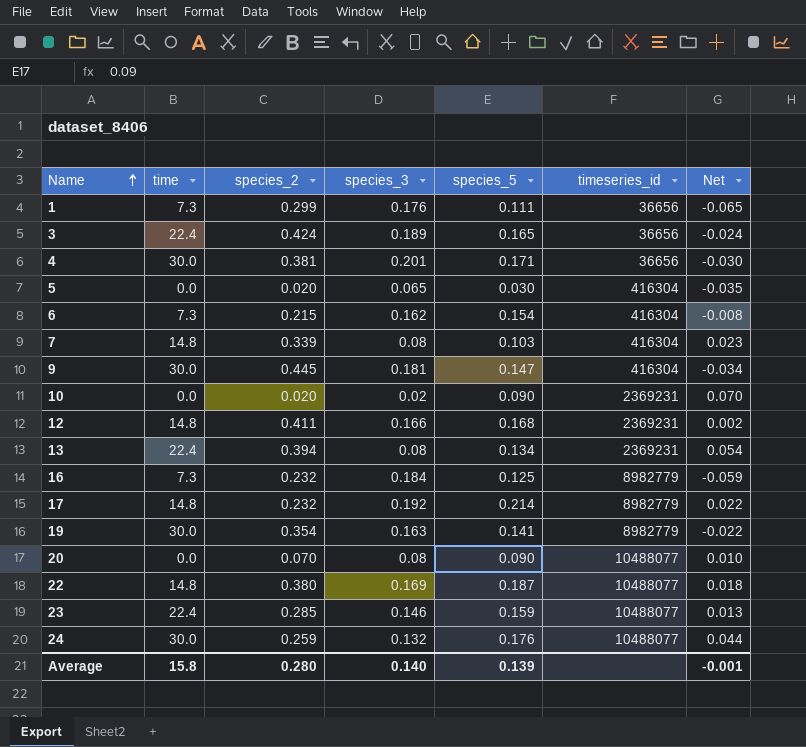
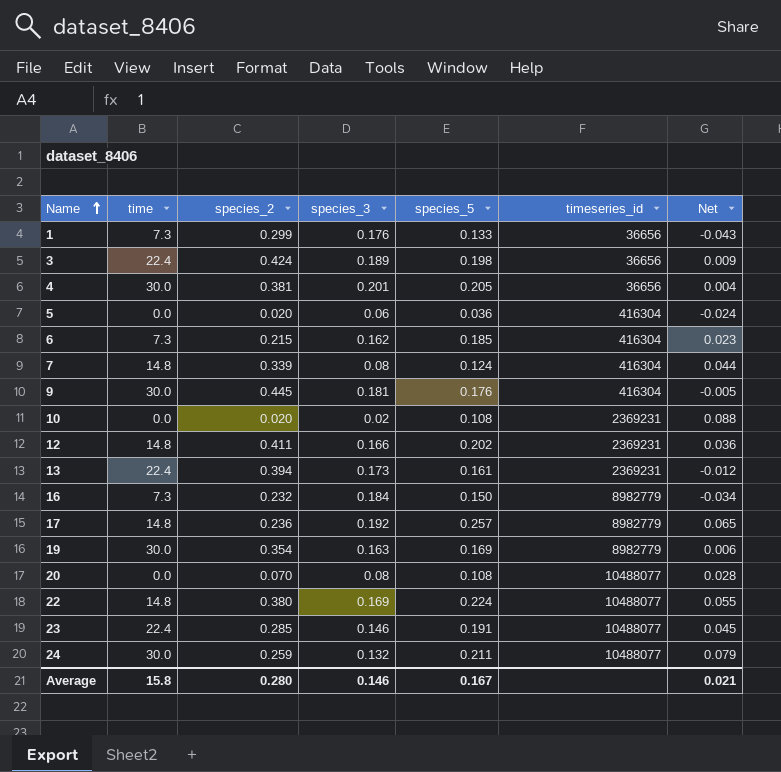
1 | species_5: 0.111 -> 0.133
1 | Net: -0.065 -> -0.043
3 | species_5: 0.165 -> 0.198
3 | Net: -0.024 -> 0.009
4 | species_5: 0.171 -> 0.205
4 | Net: -0.030 -> 0.004
5 | species_3: 0.065 -> 0.06
5 | species_5: 0.030 -> 0.036
5 | Net: -0.035 -> -0.024
6 | species_5: 0.154 -> 0.185
6 | Net: -0.008 -> 0.023
7 | species_5: 0.103 -> 0.124
7 | Net: 0.023 -> 0.044
9 | species_5: 0.147 -> 0.176
9 | Net: -0.034 -> -0.005
10 | species_5: 0.090 -> 0.108
10 | Net: 0.070 -> 0.088
12 | species_5: 0.168 -> 0.202
12 | Net: 0.002 -> 0.036
13 | species_3: 0.08 -> 0.173
13 | species_5: 0.134 -> 0.161
13 | Net: 0.054 -> -0.012
16 | species_5: 0.125 -> 0.150
16 | Net: -0.059 -> -0.034
17 | species_2: 0.232 -> 0.236
17 | species_5: 0.214 -> 0.257
17 | Net: 0.022 -> 0.065
19 | species_5: 0.141 -> 0.169
19 | Net: -0.022 -> 0.006
20 | species_5: 0.090 -> 0.108
20 | Net: 0.010 -> 0.028
22 | species_5: 0.187 -> 0.224
22 | Net: 0.018 -> 0.055
23 | species_5: 0.159 -> 0.191
23 | Net: 0.013 -> 0.045
24 | species_5: 0.176 -> 0.211
24 | Net: 0.044 -> 0.079
Average | species_3: 0.140 -> 0.146
Average | species_5: 0.139 -> 0.167
Average | Net: -0.001 -> 0.021

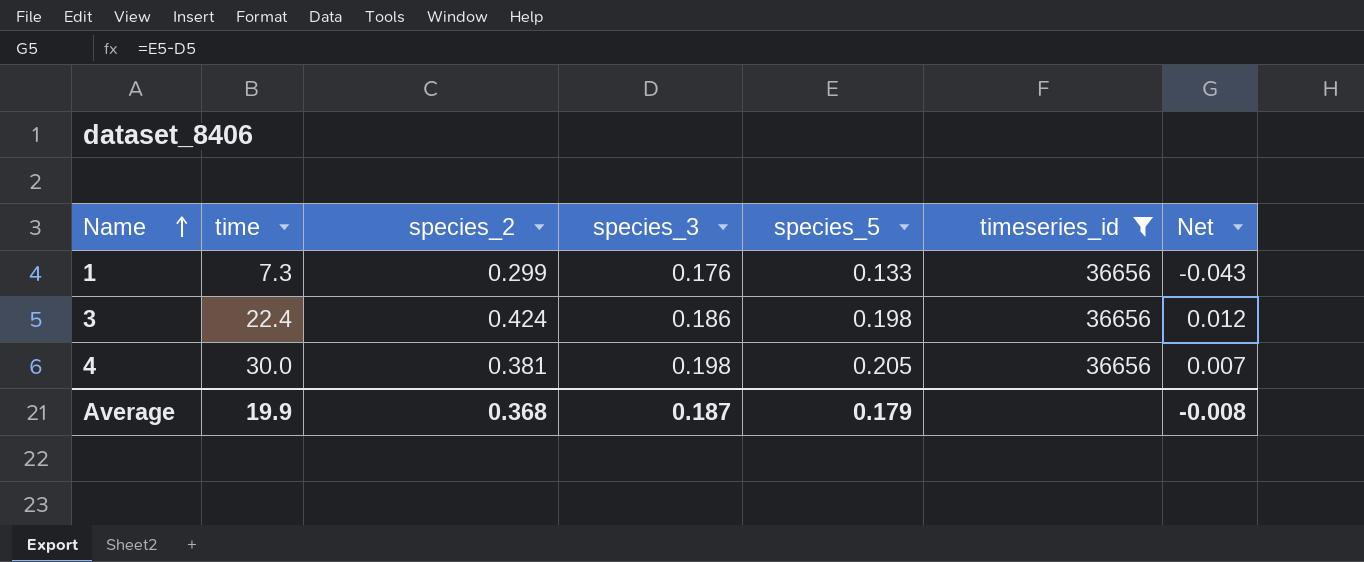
filter: none -> timeseries_id = 36656
3 | species_3: 0.189 -> 0.186
3 | Net: 0.009 -> 0.012
4 | species_3: 0.201 -> 0.198
4 | Net: 0.004 -> 0.007
Average | time: 15.8 -> 19.9
Average | species_2: 0.280 -> 0.368
Average | species_3: 0.146 -> 0.187
Average | species_5: 0.167 -> 0.179
Average | Net: 0.021 -> -0.008

